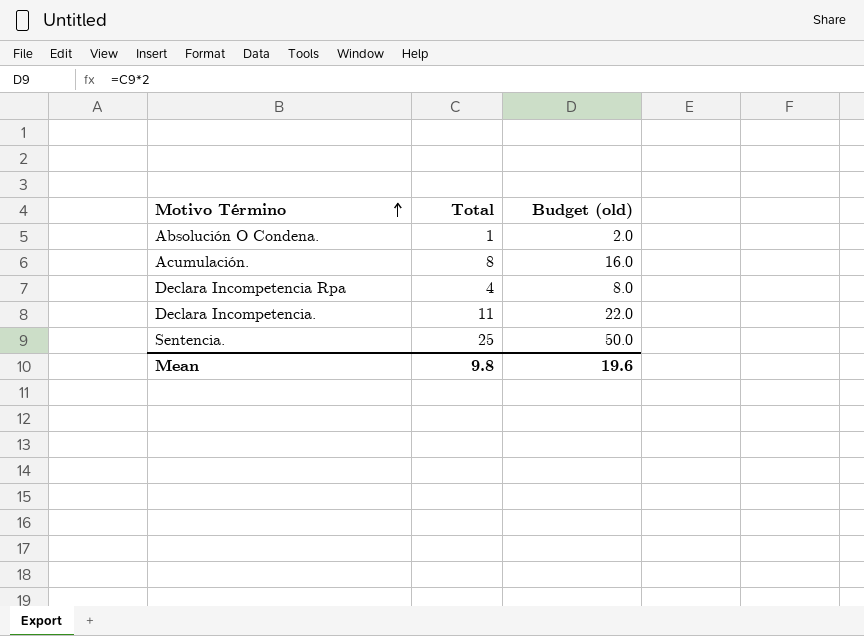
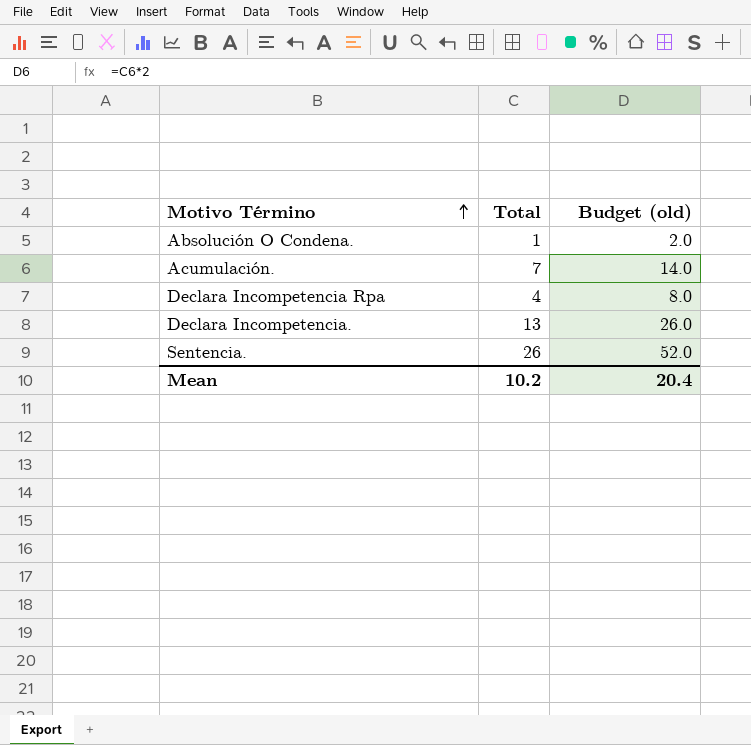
Acumulación. | Total: 8 -> 7
Acumulación. | Budget (old): 16.0 -> 14.0
Declara Incompetencia. | Total: 11 -> 13
Declara Incompetencia. | Budget (old): 22.0 -> 26.0
Sentencia. | Total: 25 -> 26
Sentencia. | Budget (old): 50.0 -> 52.0
Mean | Total: 9.8 -> 10.2
Mean | Budget (old): 19.6 -> 20.4

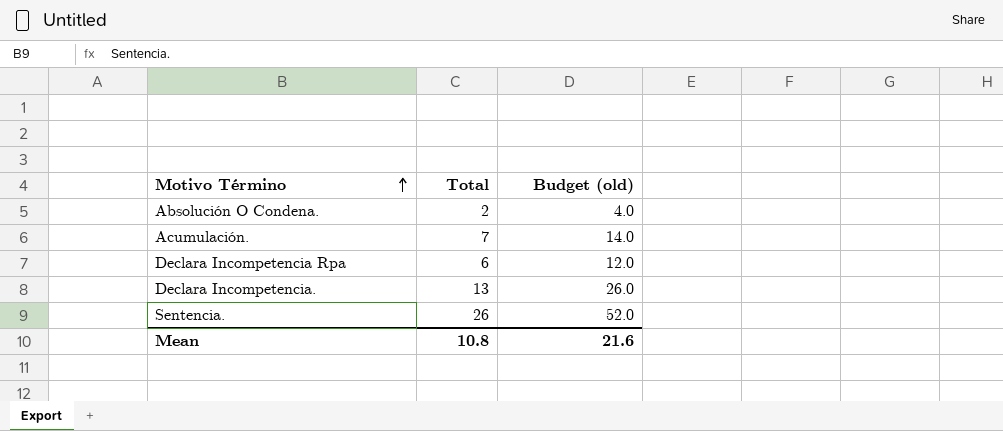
Absolución O Condena. | Total: 1 -> 2
Absolución O Condena. | Budget (old): 2.0 -> 4.0
Declara Incompetencia Rpa | Total: 4 -> 6
Declara Incompetencia Rpa | Budget (old): 8.0 -> 12.0
Mean | Total: 10.2 -> 10.8
Mean | Budget (old): 20.4 -> 21.6

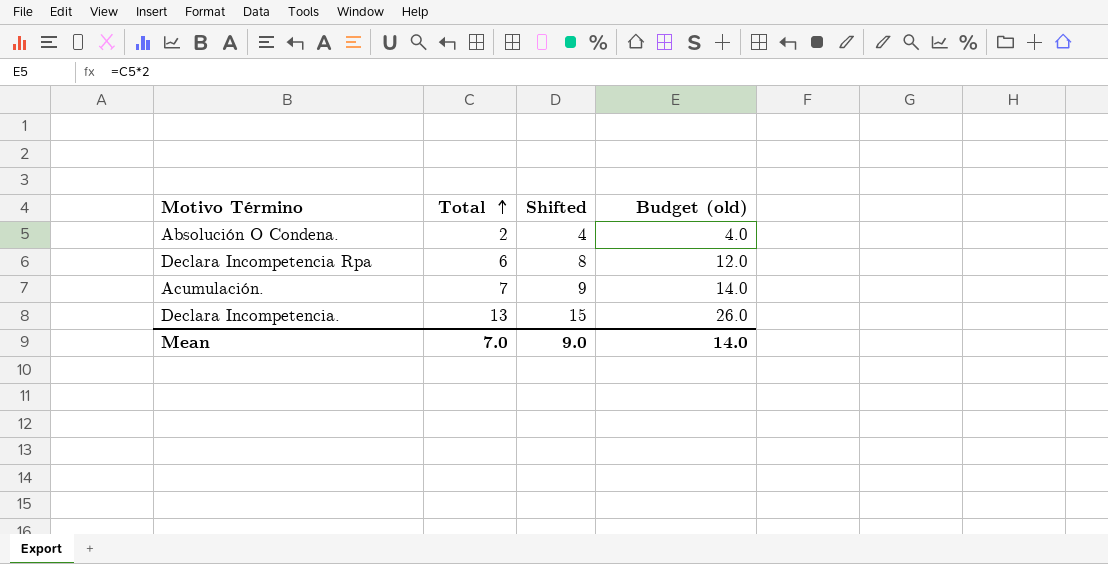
row order: Motivo Término ascending -> Total ascending
column Shifted | formula: none -> [Total] + 2
row Sentencia.: 26 | 52.0 -> none
Mean | Total: 10.8 -> 7.0
Mean | Budget (old): 21.6 -> 14.0

